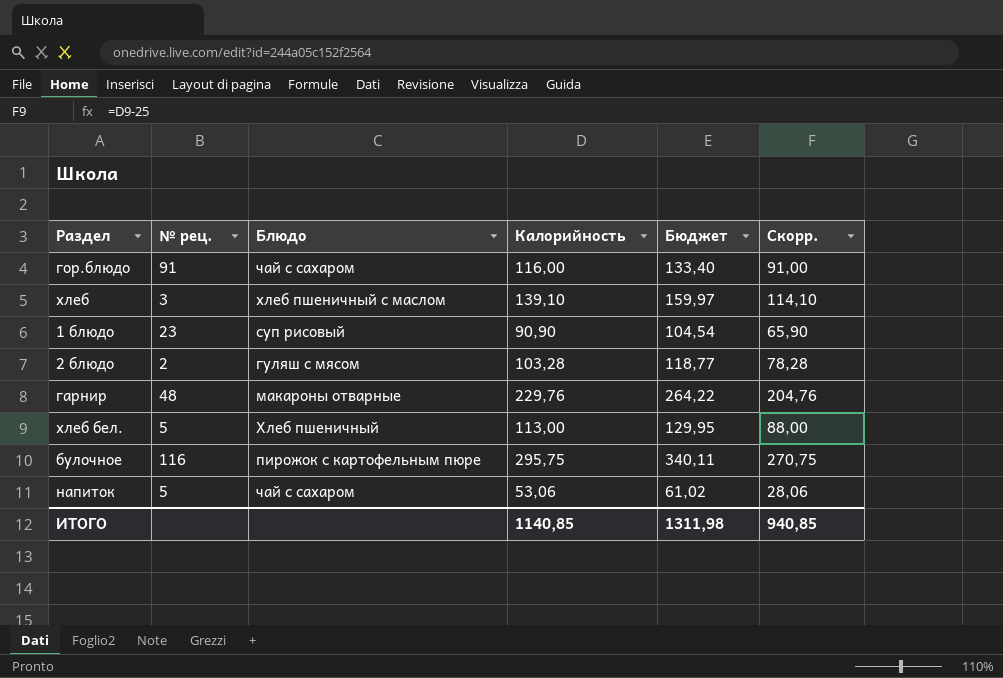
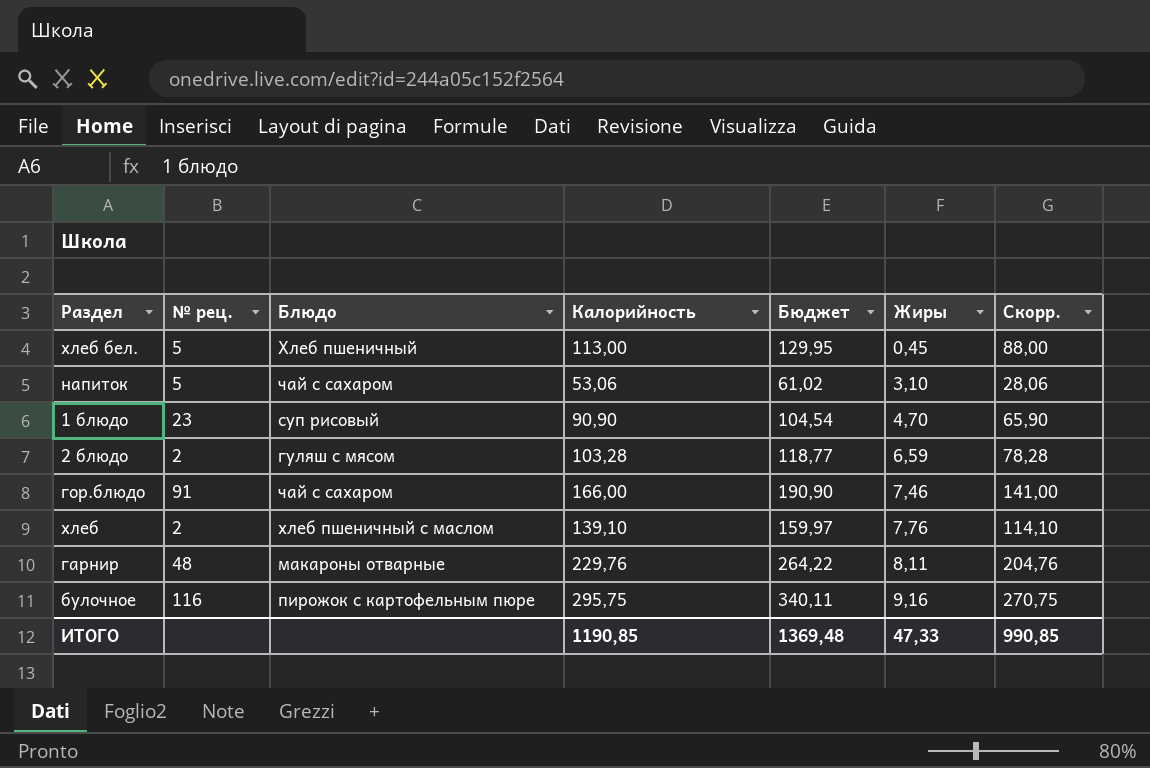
row order: none -> Жиры ascending
column Жиры | position: none -> 6
гор.блюдо | Калорийность: 116,00 -> 166,00
гор.блюдо | Бюджет: 133,40 -> 190,90
гор.блюдо | Скорр.: 91,00 -> 141,00
хлеб | № рец.: 3 -> 2
ИТОГО | Калорийность: 1140,85 -> 1190,85
ИТОГО | Бюджет: 1311,98 -> 1369,48
ИТОГО | Скорр.: 940,85 -> 990,85

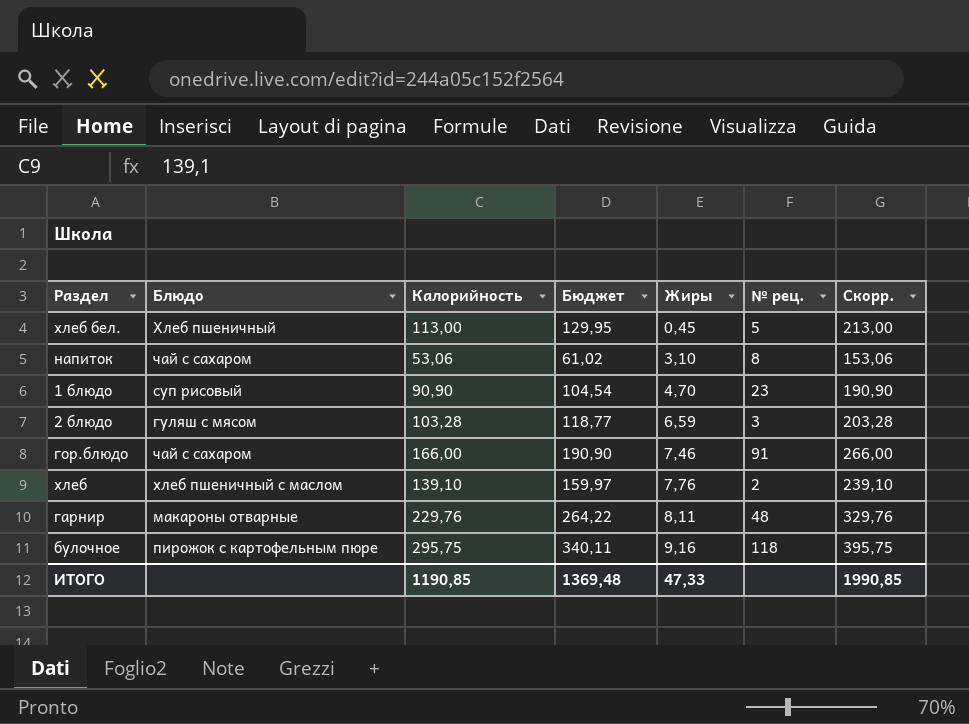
column № рец. | position: 2 -> 6
column Скорр. | formula: [Калорийность] - 25 -> [Калорийность] + 100
напиток | № рец.: 5 -> 8
2 блюдо | № рец.: 2 -> 3
булочное | № рец.: 116 -> 118
ИТОГО | Скорр.: 990,85 -> 1990,85

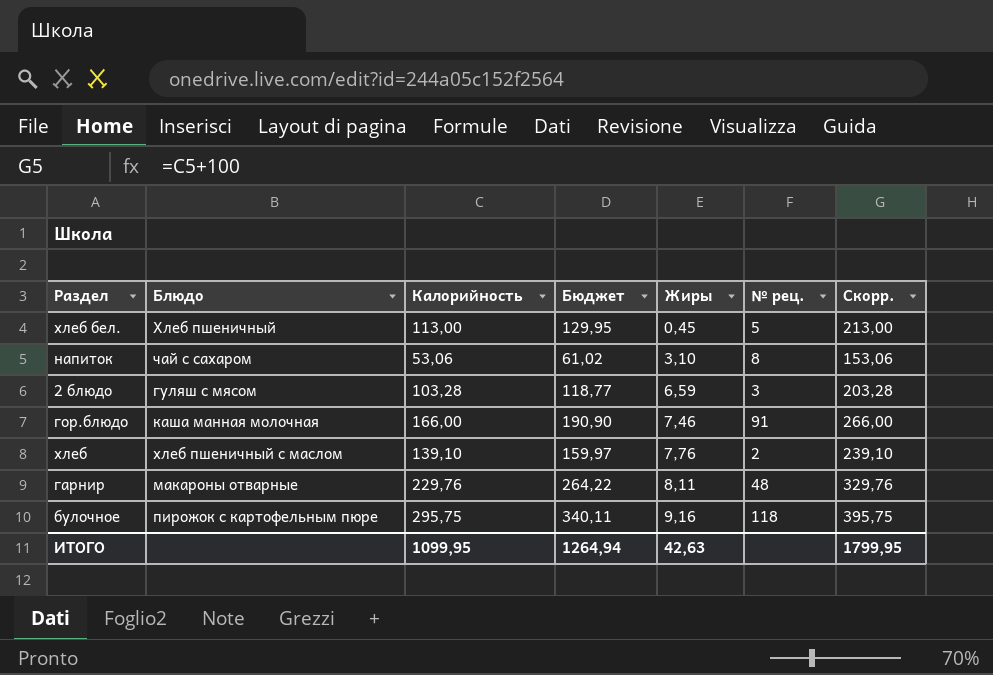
row 1 блюдо: суп рисовый | 90,90 | 104,54 | 4,70 | 23 | 190,90 -> none
гор.блюдо | Блюдо: чай с сахаром -> каша манная молочная
ИТОГО | Калорийность: 1190,85 -> 1099,95
ИТОГО | Бюджет: 1369,48 -> 1264,94
ИТОГО | Жиры: 47,33 -> 42,63
ИТОГО | Скорр.: 1990,85 -> 1799,95

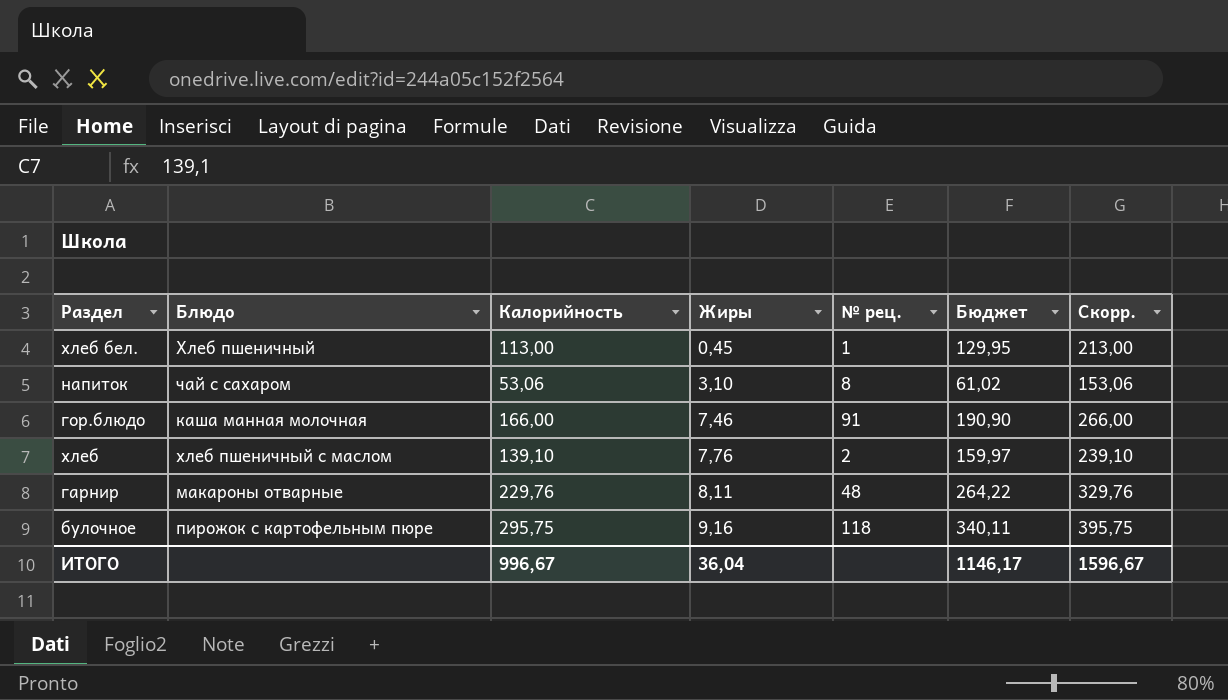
column Бюджет | position: 4 -> 6
row 2 блюдо: гуляш с мясом | 103,28 | 118,77 | 6,59 | 3 | 203,28 -> none
хлеб бел. | № рец.: 5 -> 1
ИТОГО | Калорийность: 1099,95 -> 996,67
ИТОГО | Жиры: 42,63 -> 36,04
ИТОГО | Бюджет: 1264,94 -> 1146,17
ИТОГО | Скорр.: 1799,95 -> 1596,67

